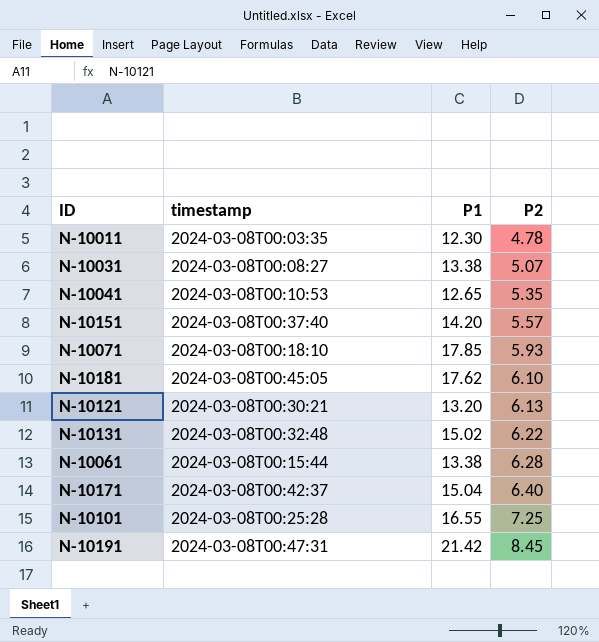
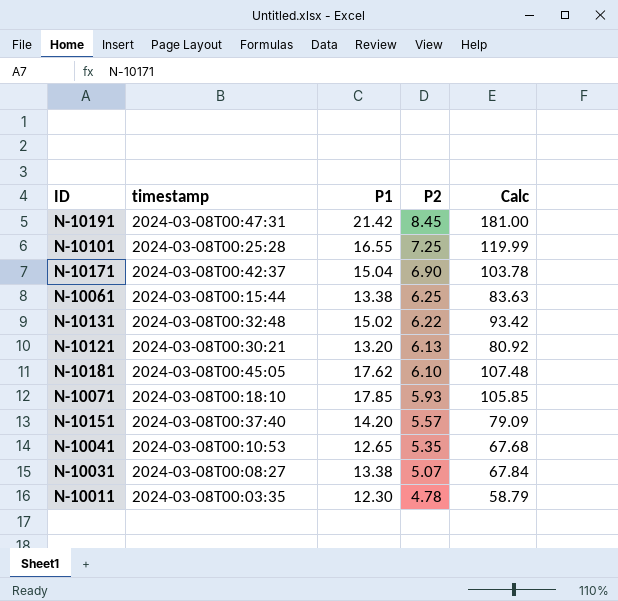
row order: P2 ascending -> P2 descending
column Calc | formula: none -> [P1] * [P2]
N-10171 | P2: 6.40 -> 6.90
N-10061 | P2: 6.28 -> 6.25

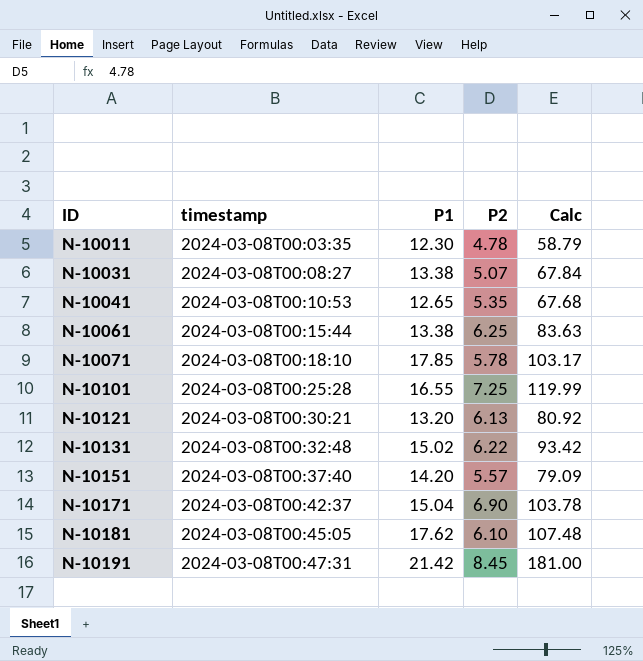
row order: P2 descending -> ID ascending
N-10071 | P2: 5.93 -> 5.78
N-10071 | Calc: 105.85 -> 103.17

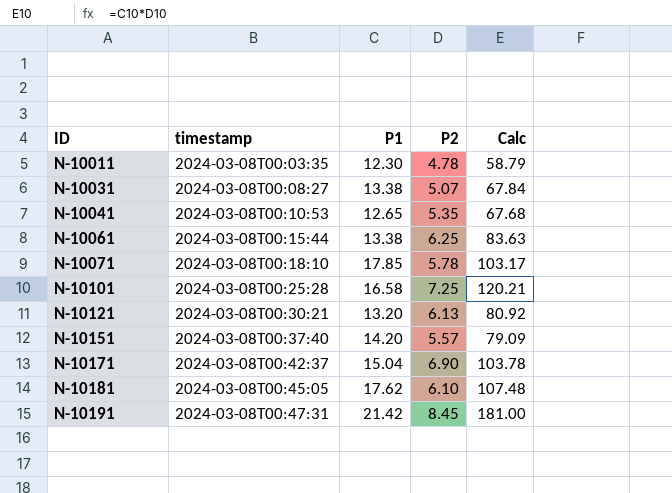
row N-10131: 2024-03-08T00:32:48 | 15.02 | 6.22 | 93.42 -> none
N-10101 | P1: 16.55 -> 16.58
N-10101 | Calc: 119.99 -> 120.21

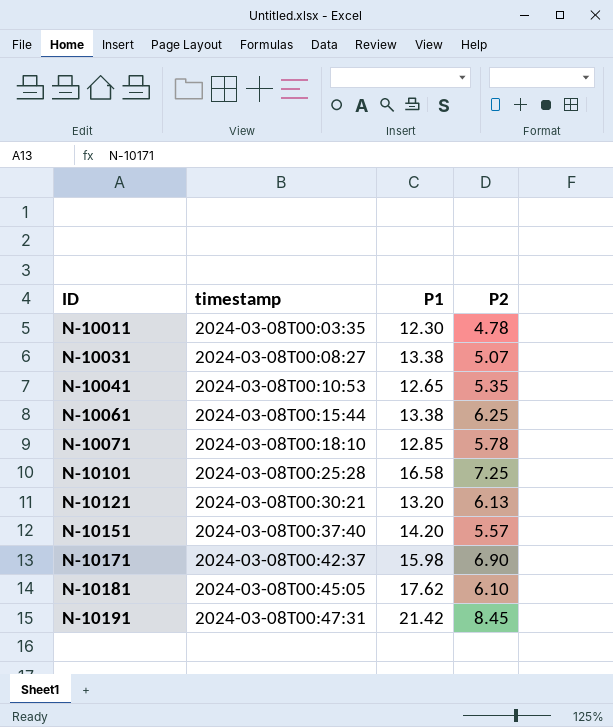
column Calc | formula: [P1] * [P2] -> none
N-10071 | P1: 17.85 -> 12.85
N-10171 | P1: 15.04 -> 15.98

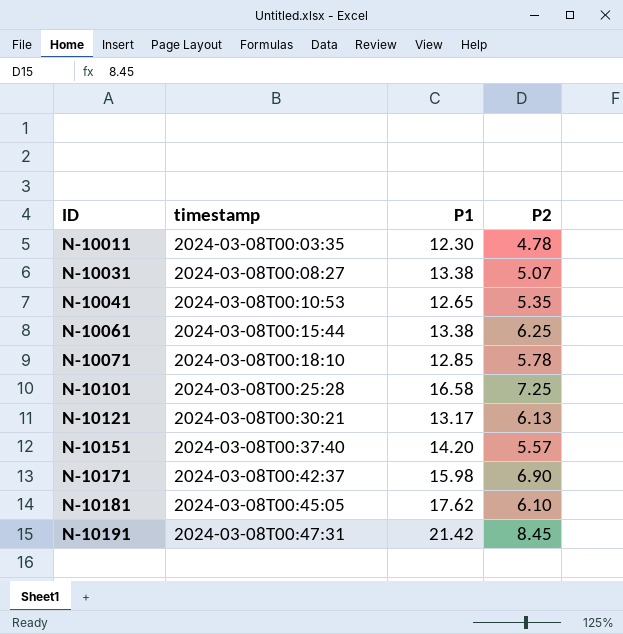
N-10121 | P1: 13.20 -> 13.17

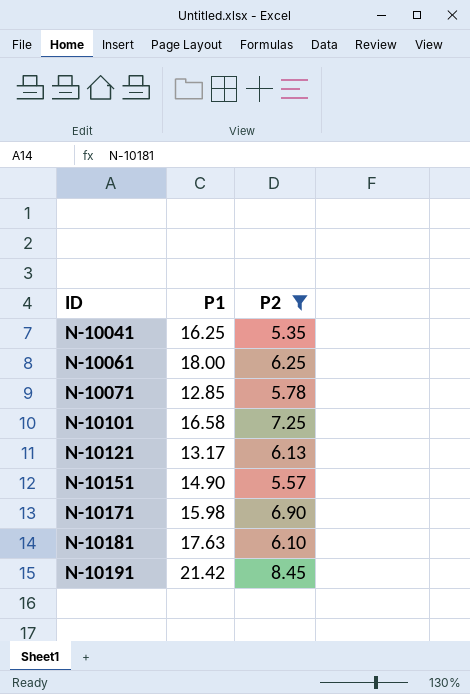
filter: none -> P2 >= 5.35
column timestamp | position: 2 -> none
N-10041 | P1: 12.65 -> 16.25
N-10061 | P1: 13.38 -> 18.00
N-10151 | P1: 14.20 -> 14.90
N-10181 | P1: 17.62 -> 17.63

